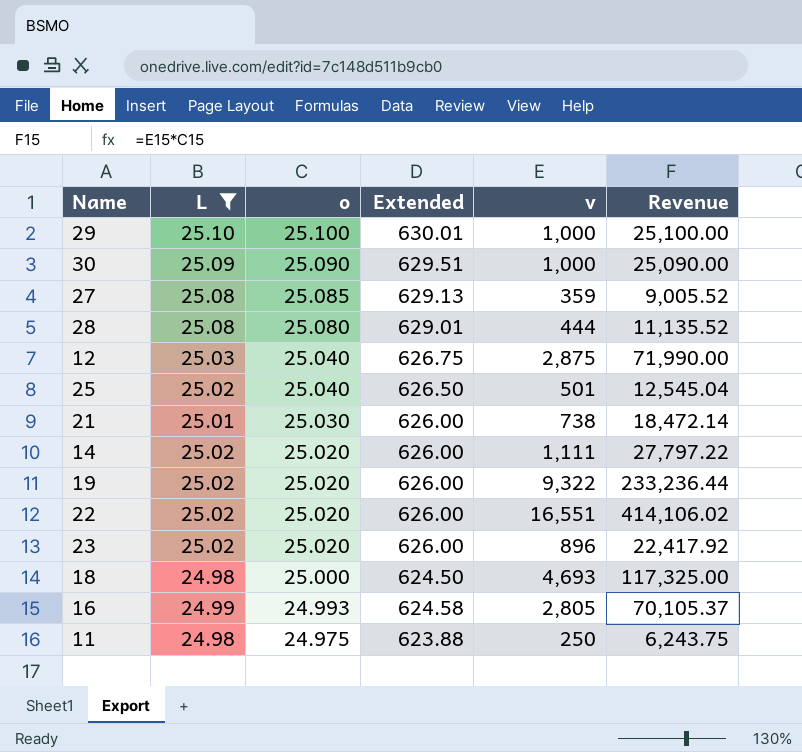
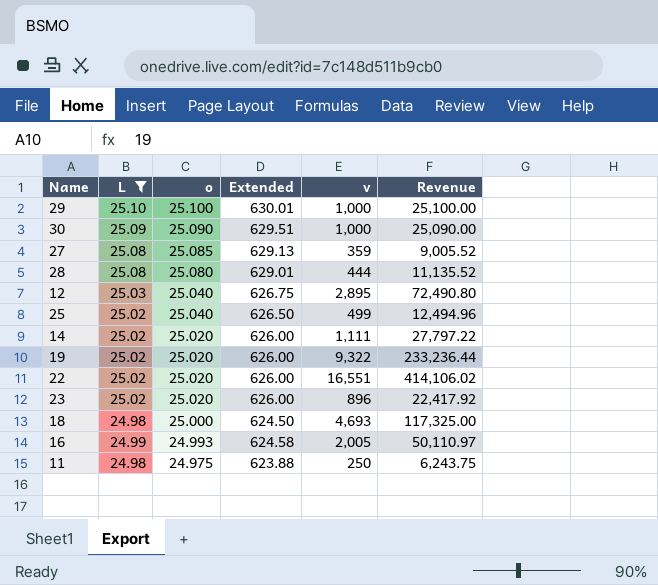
row 21: 25.01 | 25.030 | 626.00 | 738 | 18,472.14 -> none
12 | v: 2,875 -> 2,895
12 | Revenue: 71,990.00 -> 72,490.80
25 | v: 501 -> 499
25 | Revenue: 12,545.04 -> 12,494.96
16 | v: 2,805 -> 2,005
16 | Revenue: 70,105.37 -> 50,110.97

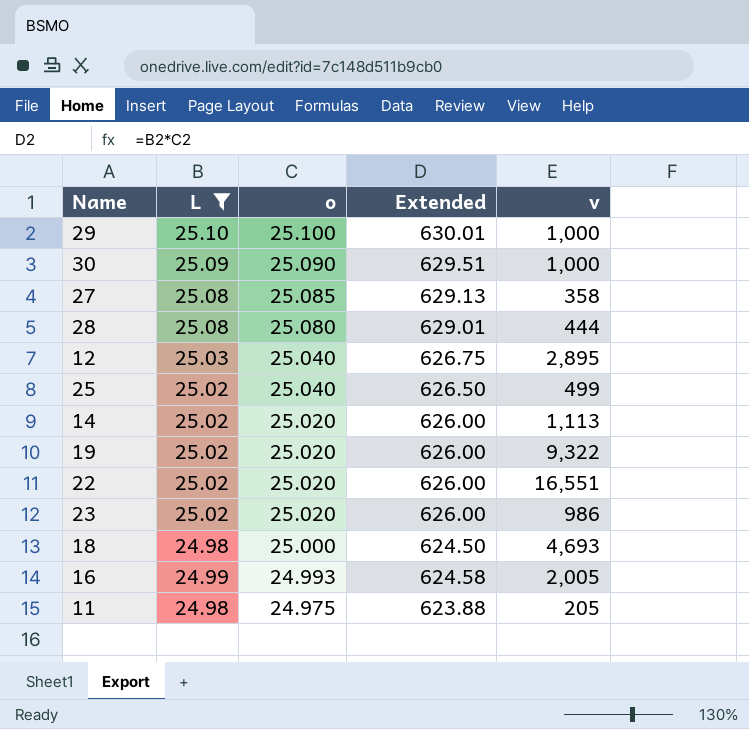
column Revenue | formula: [o] * [v] -> none
27 | v: 359 -> 358
14 | v: 1,111 -> 1,113
23 | v: 896 -> 986
11 | v: 250 -> 205

